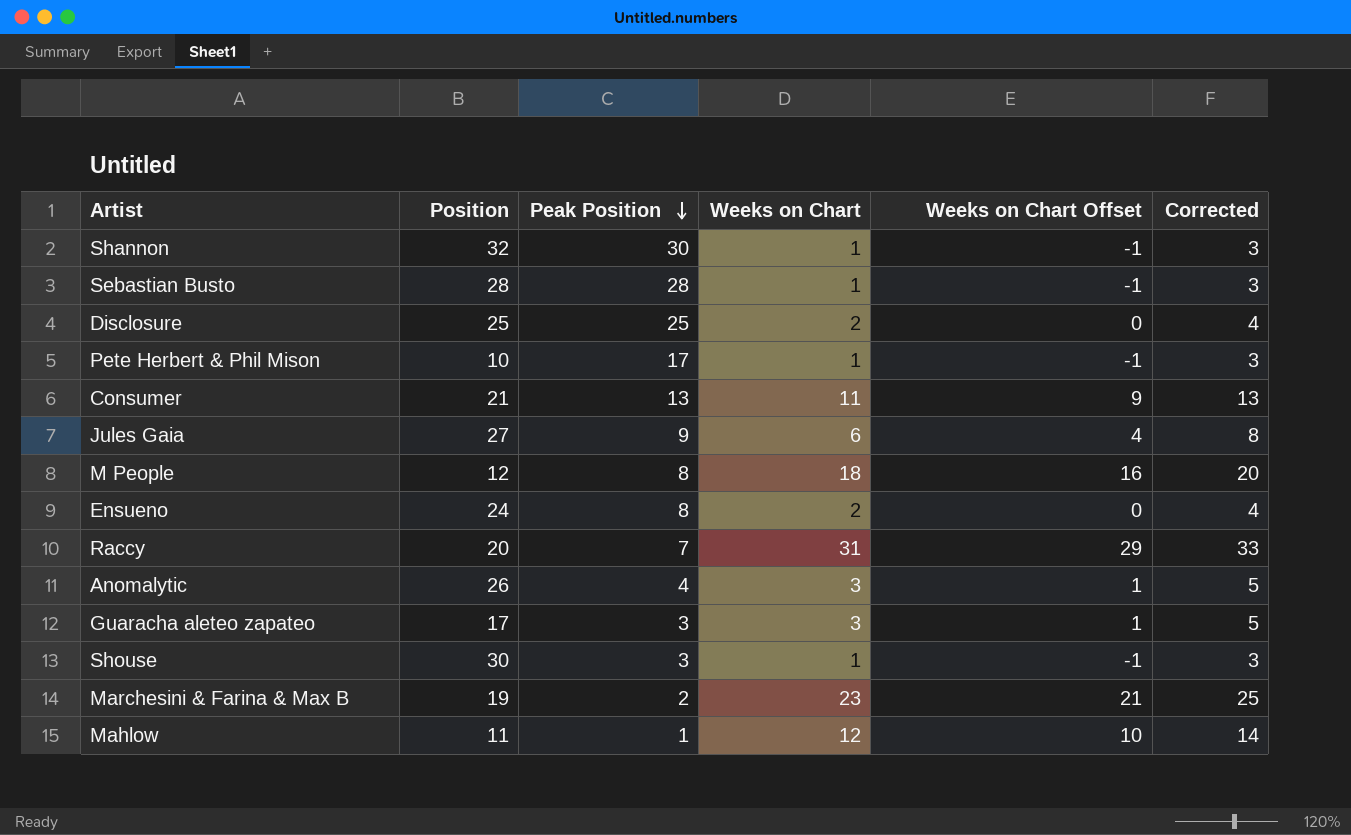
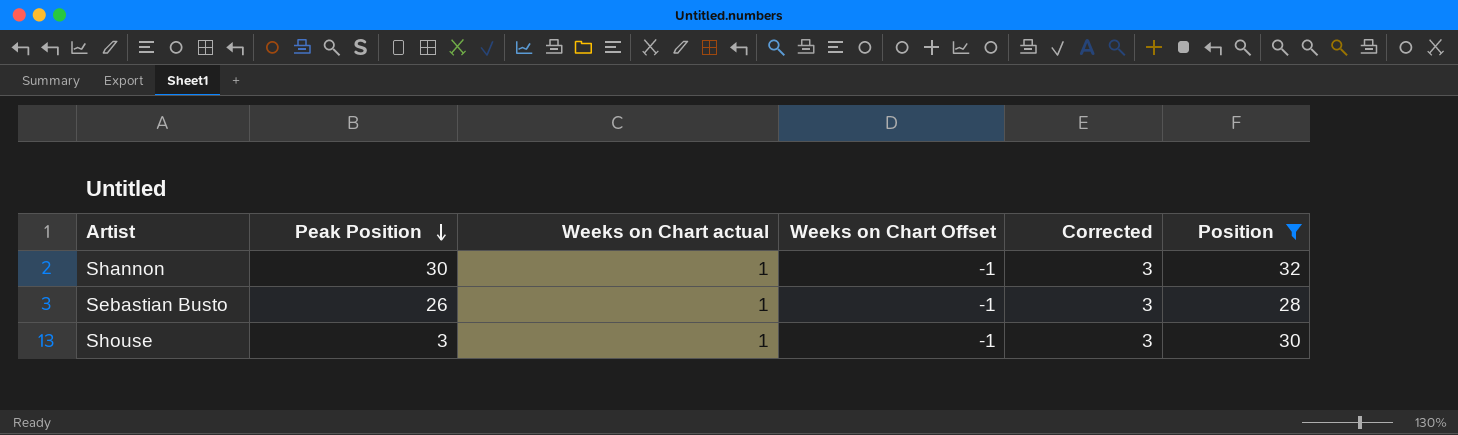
filter: none -> Position >= 28
column name: Weeks on Chart -> Weeks on Chart actual
column Position | position: 2 -> 6
Sebastian Busto | Peak Position: 28 -> 26

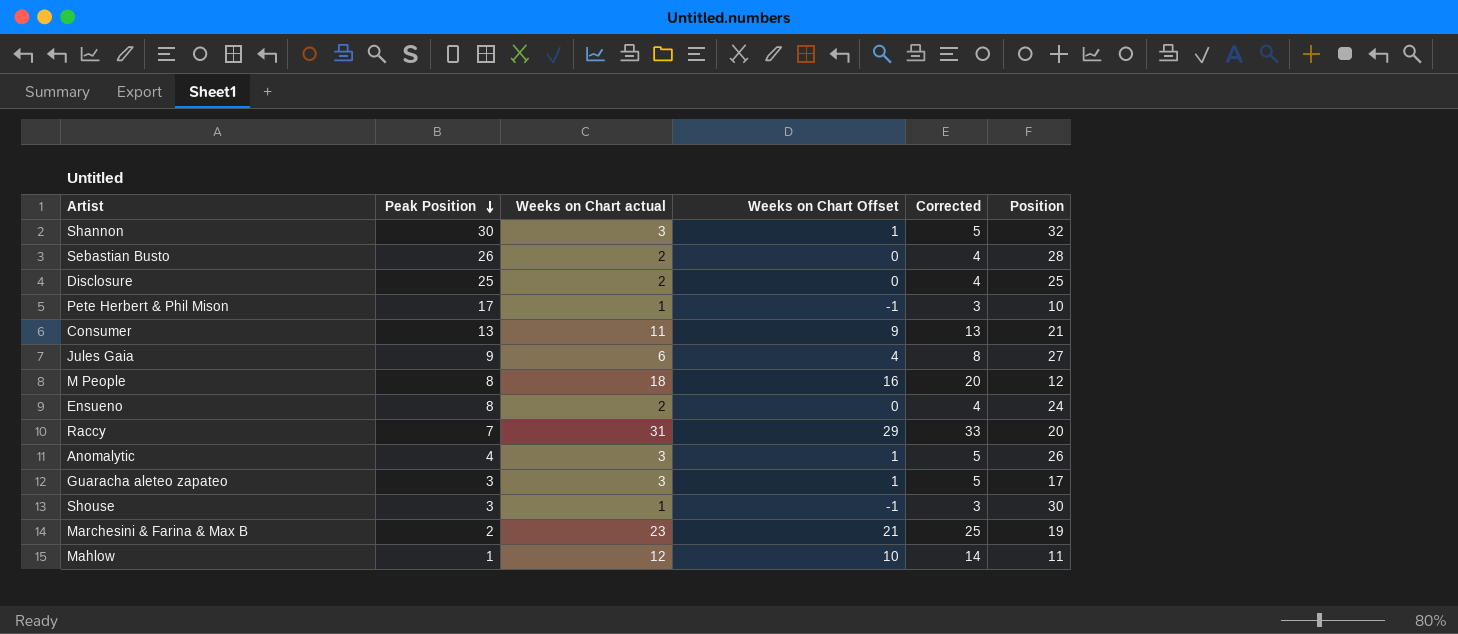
filter: Position >= 28 -> none
Shannon | Weeks on Chart actual: 1 -> 3
Shannon | Weeks on Chart Offset: -1 -> 1
Shannon | Corrected: 3 -> 5
Sebastian Busto | Weeks on Chart actual: 1 -> 2
Sebastian Busto | Weeks on Chart Offset: -1 -> 0
Sebastian Busto | Corrected: 3 -> 4

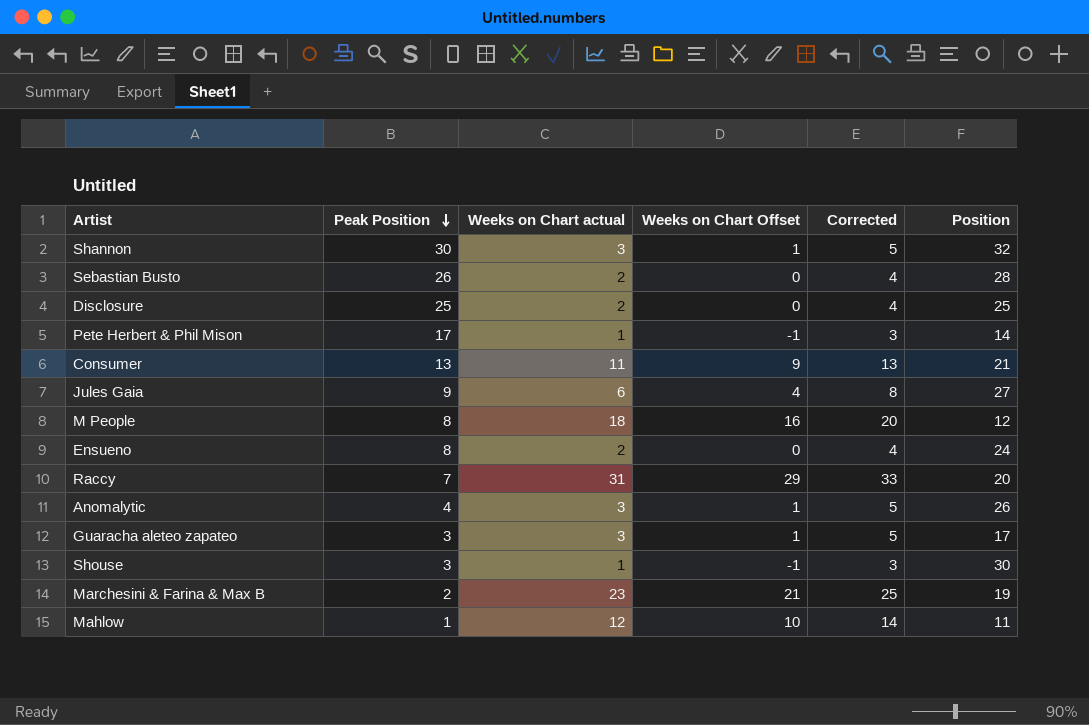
Pete Herbert & Phil Mison | Position: 10 -> 14

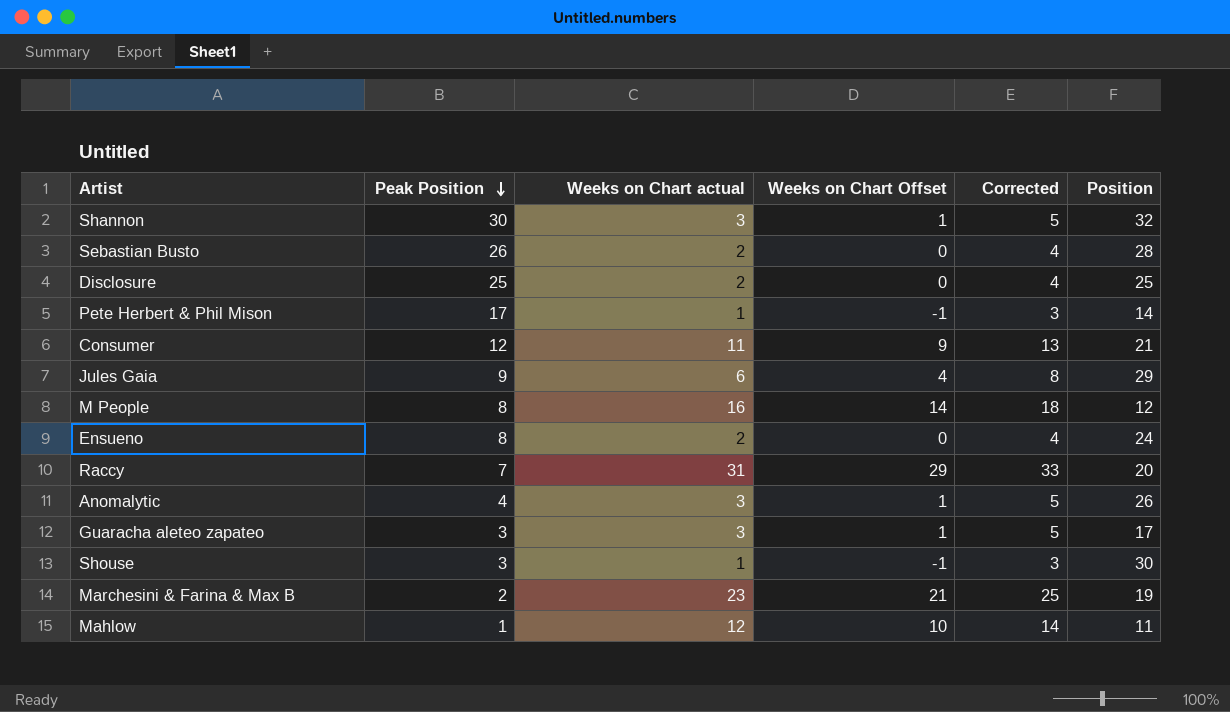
Consumer | Peak Position: 13 -> 12
Jules Gaia | Position: 27 -> 29
M People | Weeks on Chart actual: 18 -> 16
M People | Weeks on Chart Offset: 16 -> 14
M People | Corrected: 20 -> 18

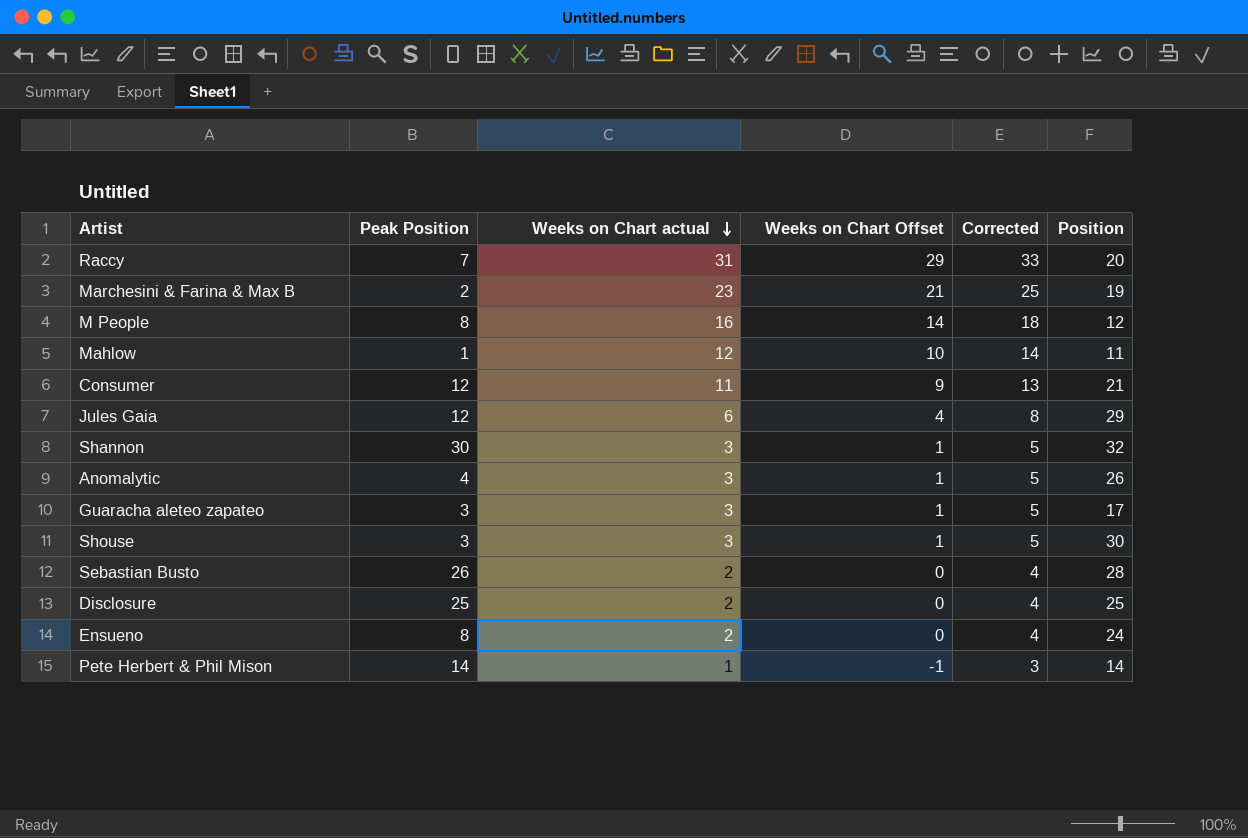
row order: Peak Position descending -> Weeks on Chart actual descending
Jules Gaia | Peak Position: 9 -> 12
Shouse | Weeks on Chart actual: 1 -> 3
Shouse | Weeks on Chart Offset: -1 -> 1
Shouse | Corrected: 3 -> 5
Pete Herbert & Phil Mison | Peak Position: 17 -> 14

